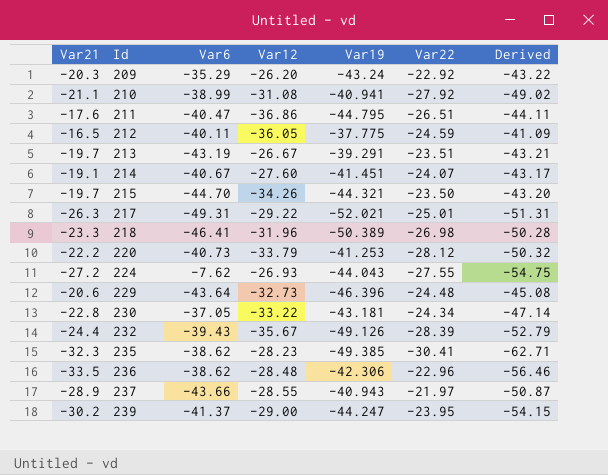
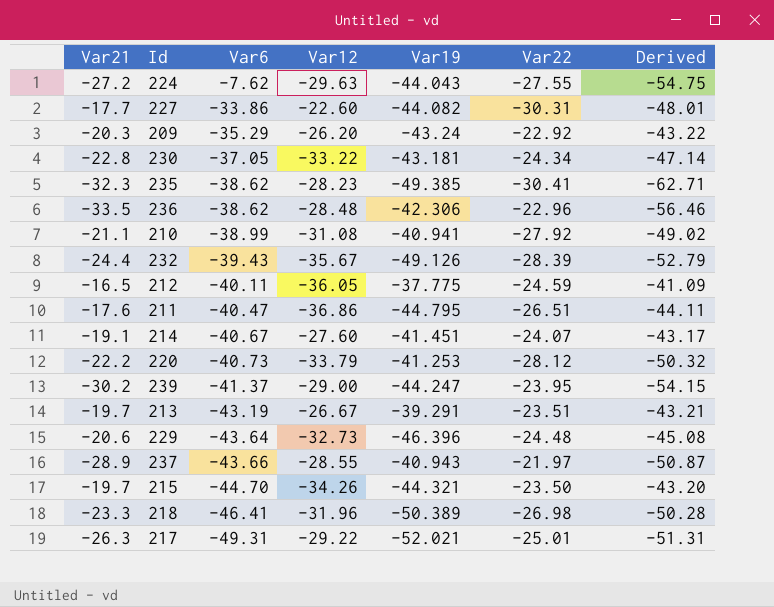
row order: Id ascending -> Var6 descending
224 | Var12: -26.93 -> -29.63
row 227: none -> -17.7 | -33.86 | -22.60 | -44.082 | -30.31 | -48.01

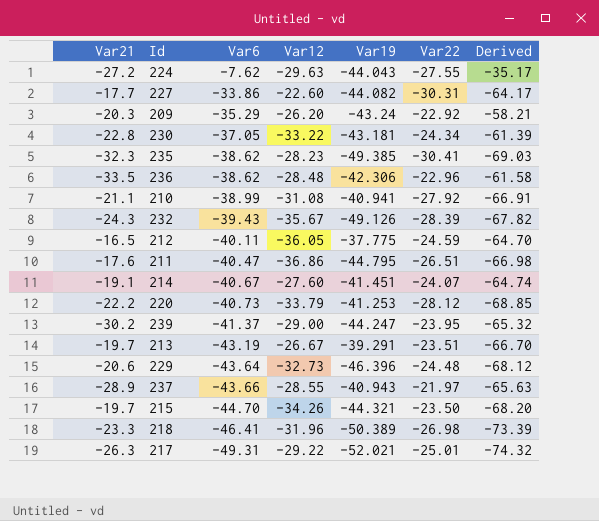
column Derived | formula: [Var21] + [Var22] -> [Var6] + [Var22]
232 | Var21: -24.4 -> -24.3

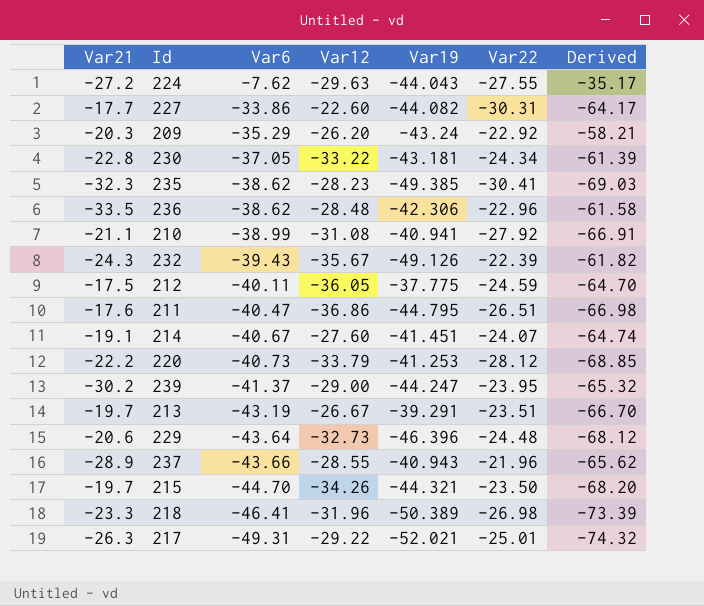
232 | Var22: -28.39 -> -22.39
232 | Derived: -67.82 -> -61.82
212 | Var21: -16.5 -> -17.5
237 | Var22: -21.97 -> -21.96
237 | Derived: -65.63 -> -65.62

